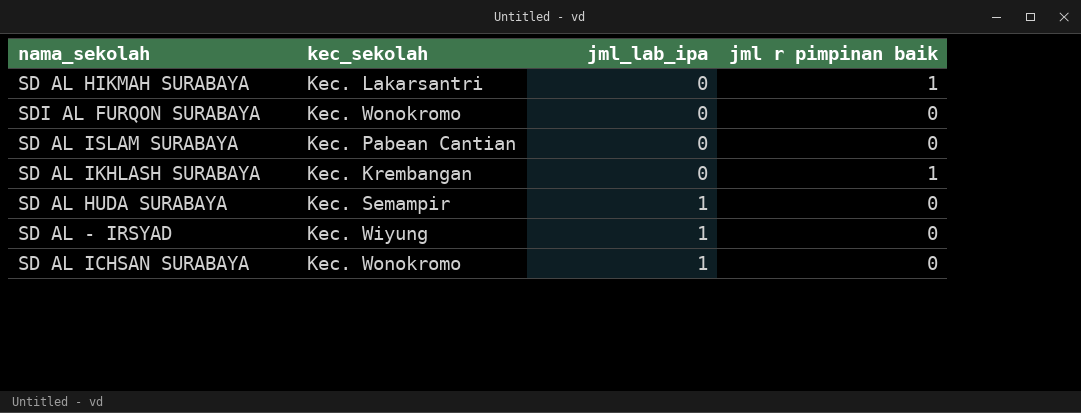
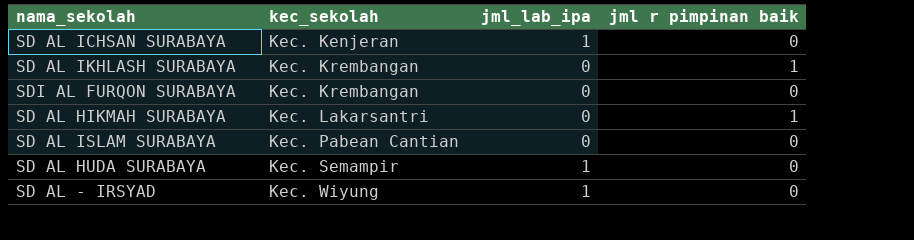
row order: jml_lab_ipa ascending -> kec_sekolah ascending
SD AL ICHSAN SURABAYA | kec_sekolah: Kec. Wonokromo -> Kec. Kenjeran
SDI AL FURQON SURABAYA | kec_sekolah: Kec. Wonokromo -> Kec. Krembangan

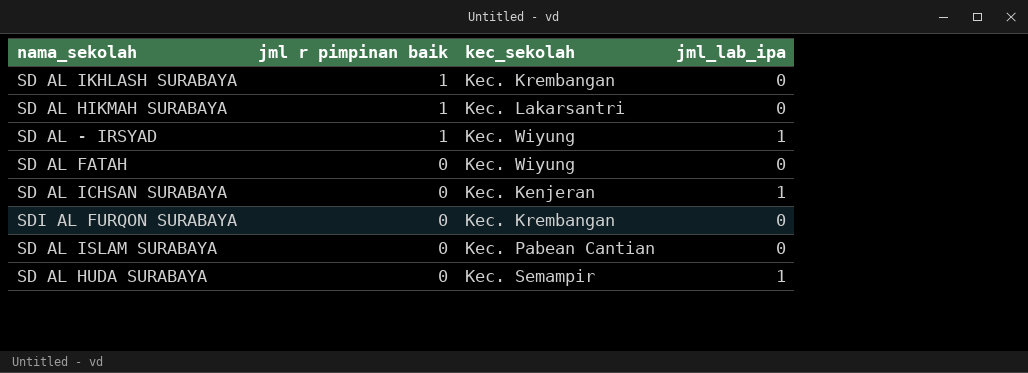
row order: kec_sekolah ascending -> jml r pimpinan baik descending
column jml r pimpinan baik | position: 4 -> 2
SD AL - IRSYAD | jml r pimpinan baik: 0 -> 1
row SD AL FATAH: none -> 0 | Kec. Wiyung | 0

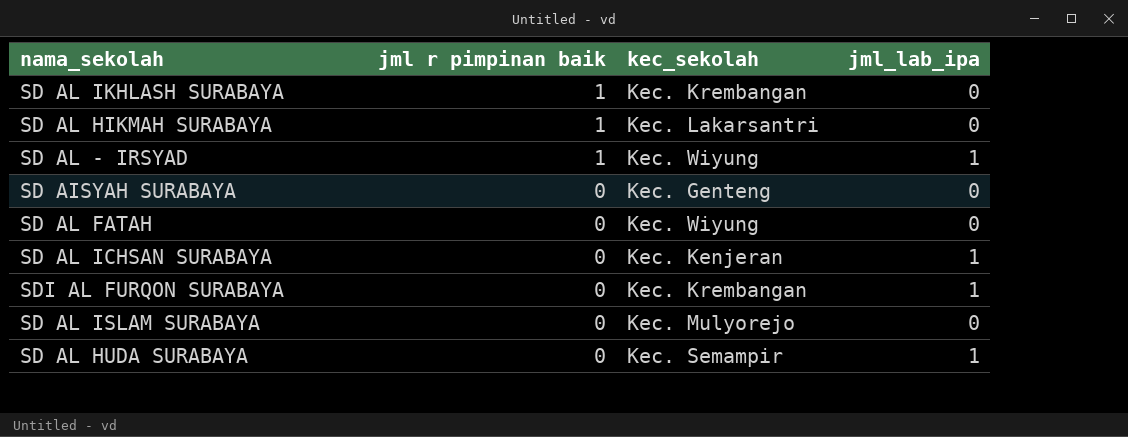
row SD AISYAH SURABAYA: none -> 0 | Kec. Genteng | 0
SDI AL FURQON SURABAYA | jml_lab_ipa: 0 -> 1
SD AL ISLAM SURABAYA | kec_sekolah: Kec. Pabean Cantian -> Kec. Mulyorejo

